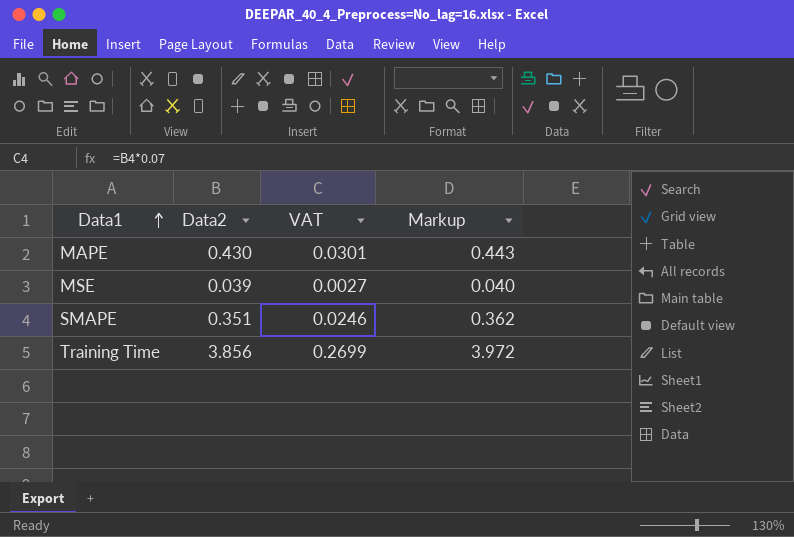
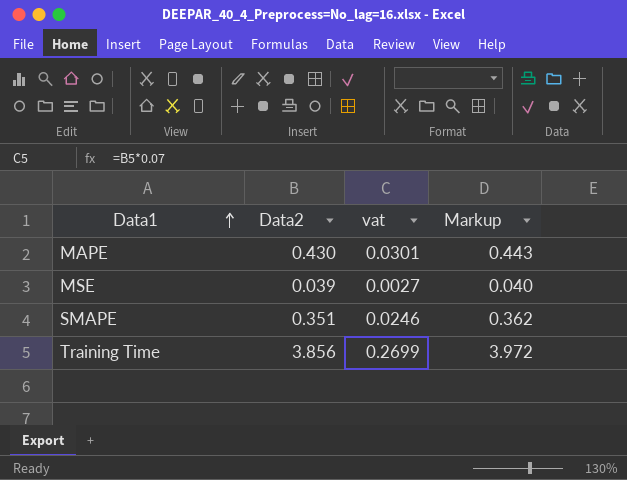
column name: VAT -> vat

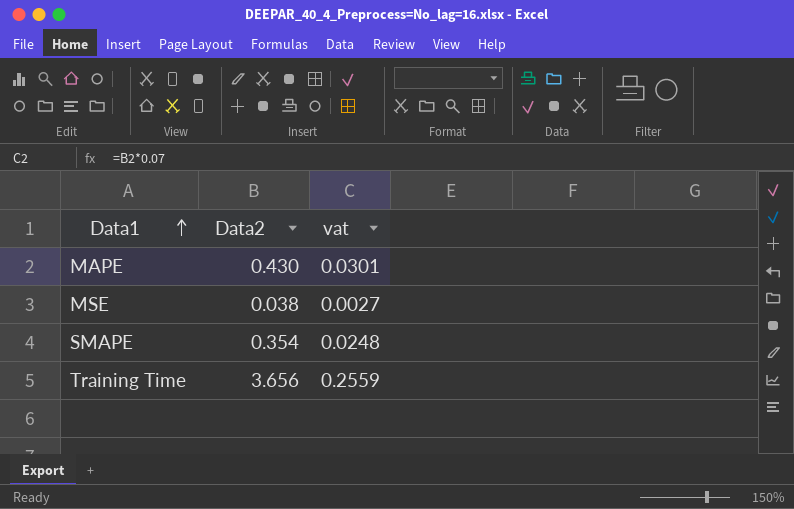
column Markup | formula: [Data2] * 1.03 -> none
MSE | Data2: 0.039 -> 0.038
SMAPE | Data2: 0.351 -> 0.354
SMAPE | vat: 0.0246 -> 0.0248
Training Time | Data2: 3.856 -> 3.656
Training Time | vat: 0.2699 -> 0.2559

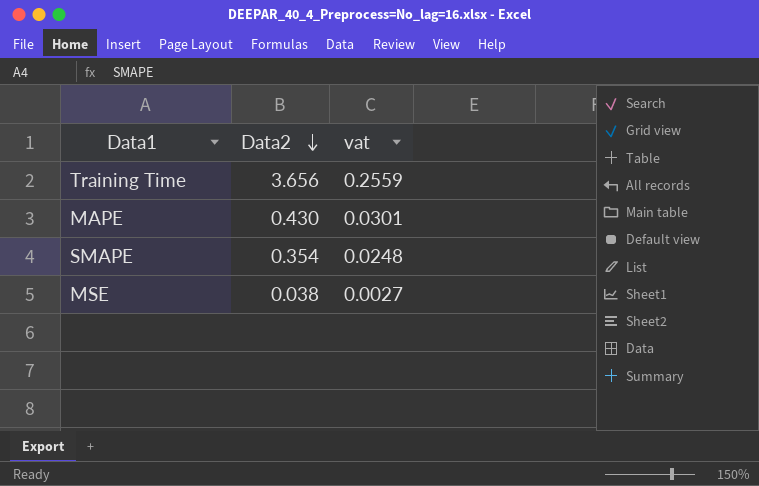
row order: Data1 ascending -> Data2 descending

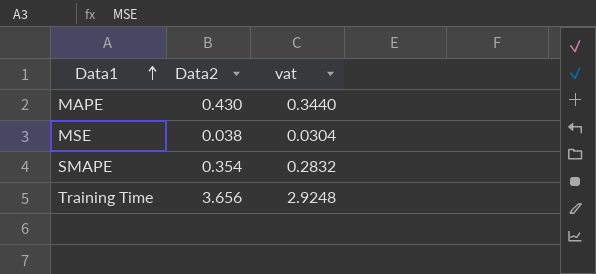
row order: Data2 descending -> Data1 ascending
column vat | formula: [Data2] * 0.07 -> [Data2] * 0.8

